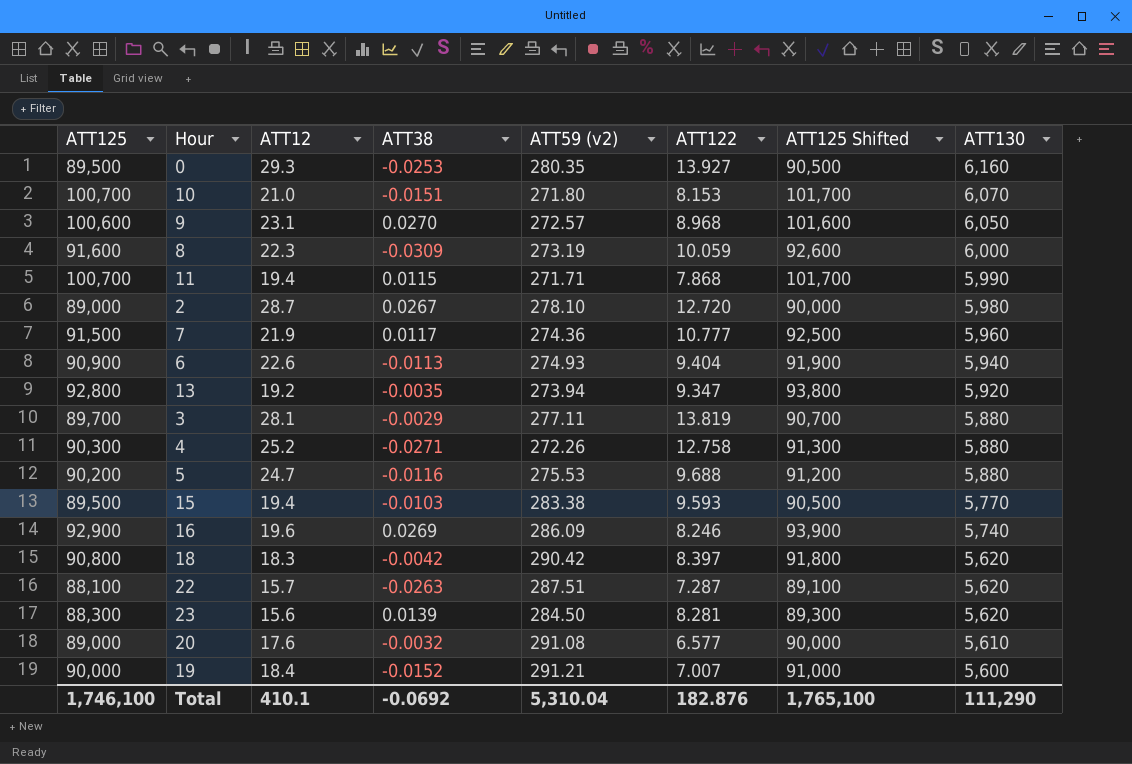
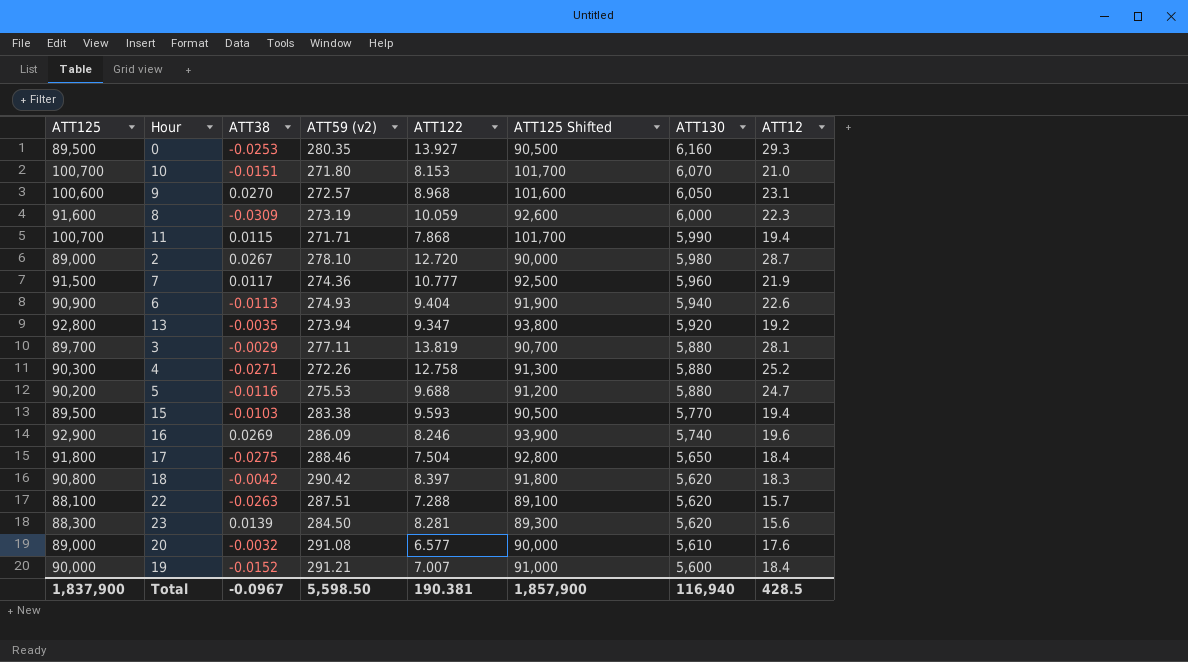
column ATT12 | position: 3 -> 8
row 17: none -> 91,800 | -0.0275 | 288.46 | 7.504 | 92,800 | 5,650 | 18.4
22 | ATT122: 7.287 -> 7.288
Total | ATT125: 1,746,100 -> 1,837,900
Total | ATT38: -0.0692 -> -0.0967
Total | ATT59 (v2): 5,310.04 -> 5,598.50
Total | ATT122: 182.876 -> 190.381
Total | ATT125 Shifted: 1,765,100 -> 1,857,900
Total | ATT130: 111,290 -> 116,940
Total | ATT12: 410.1 -> 428.5

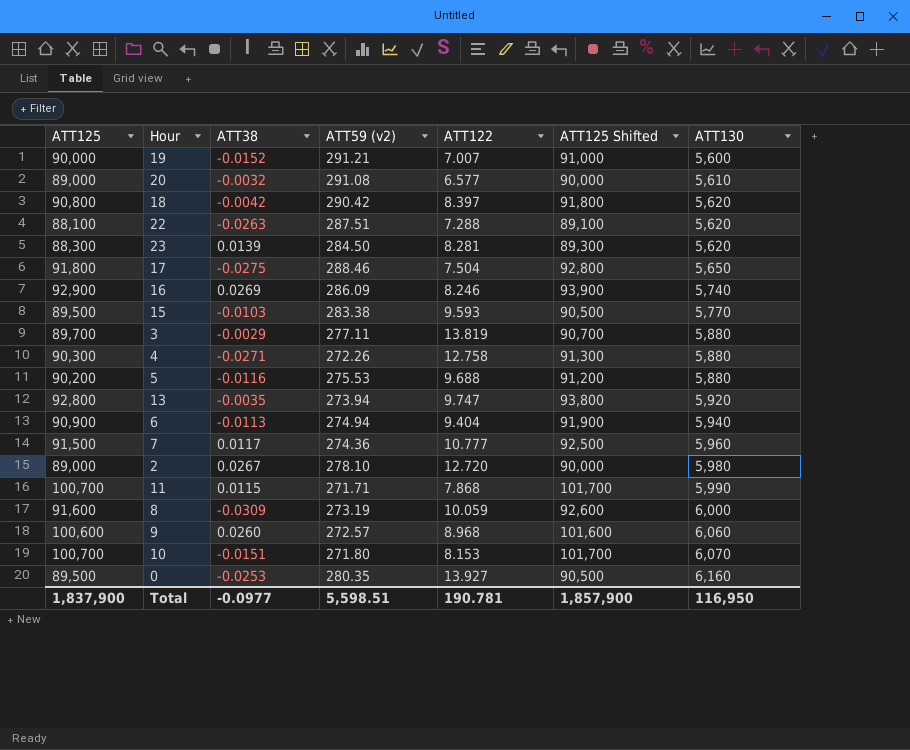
row order: ATT130 descending -> ATT130 ascending
column ATT12 | position: 8 -> none
13 | ATT122: 9.347 -> 9.747
6 | ATT59 (v2): 274.93 -> 274.94
9 | ATT38: 0.0270 -> 0.0260
9 | ATT130: 6,050 -> 6,060
Total | ATT38: -0.0967 -> -0.0977
Total | ATT59 (v2): 5,598.50 -> 5,598.51
Total | ATT122: 190.381 -> 190.781
Total | ATT130: 116,940 -> 116,950

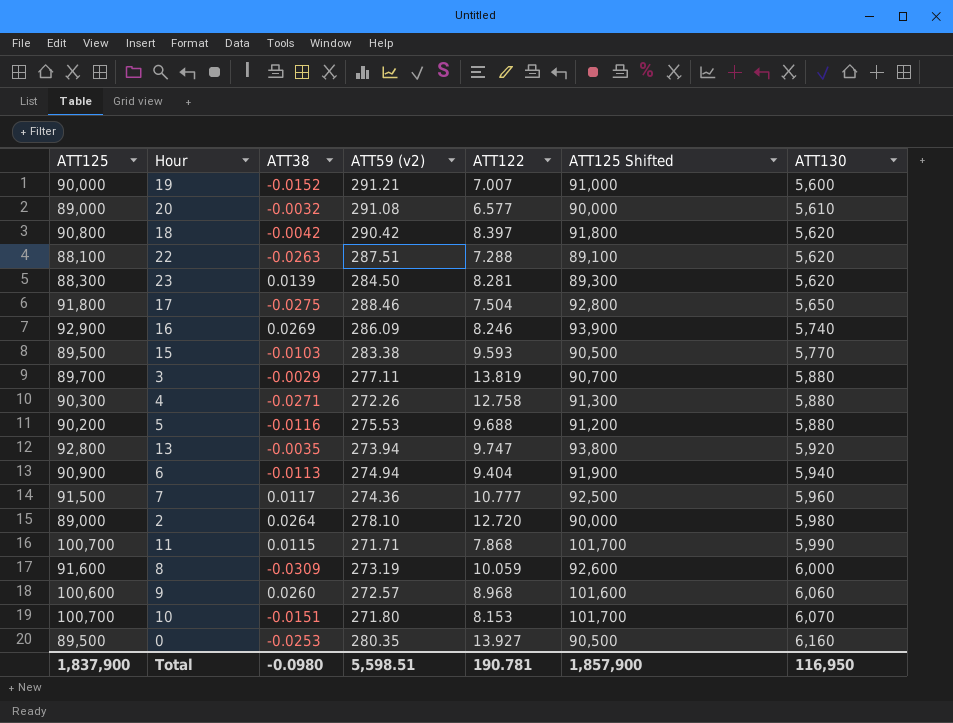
2 | ATT38: 0.0267 -> 0.0264
Total | ATT38: -0.0977 -> -0.0980

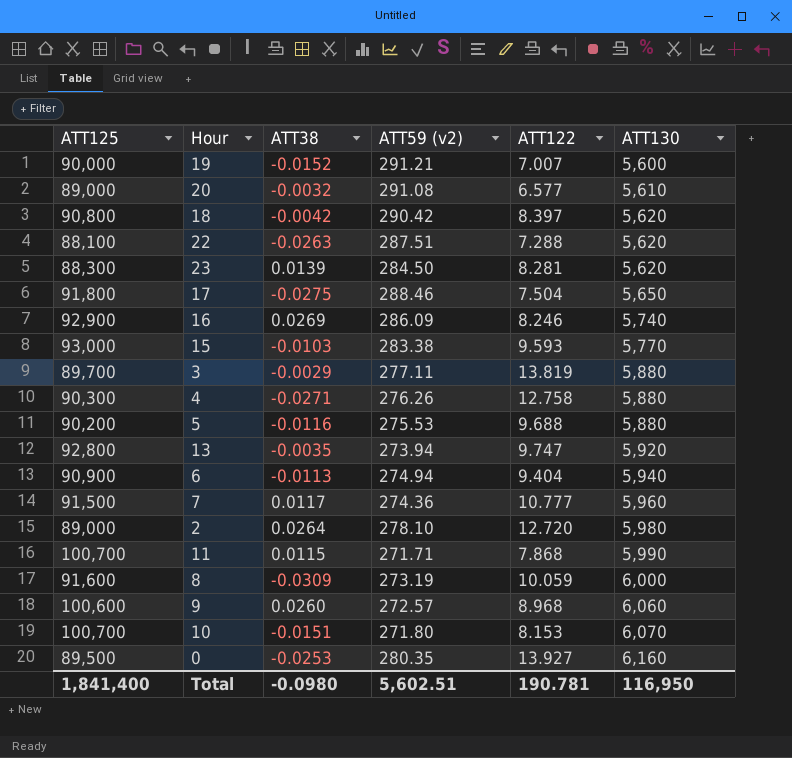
column ATT125 Shifted | formula: [ATT125] + 1000 -> none
15 | ATT125: 89,500 -> 93,000
4 | ATT59 (v2): 272.26 -> 276.26
Total | ATT125: 1,837,900 -> 1,841,400
Total | ATT59 (v2): 5,598.51 -> 5,602.51

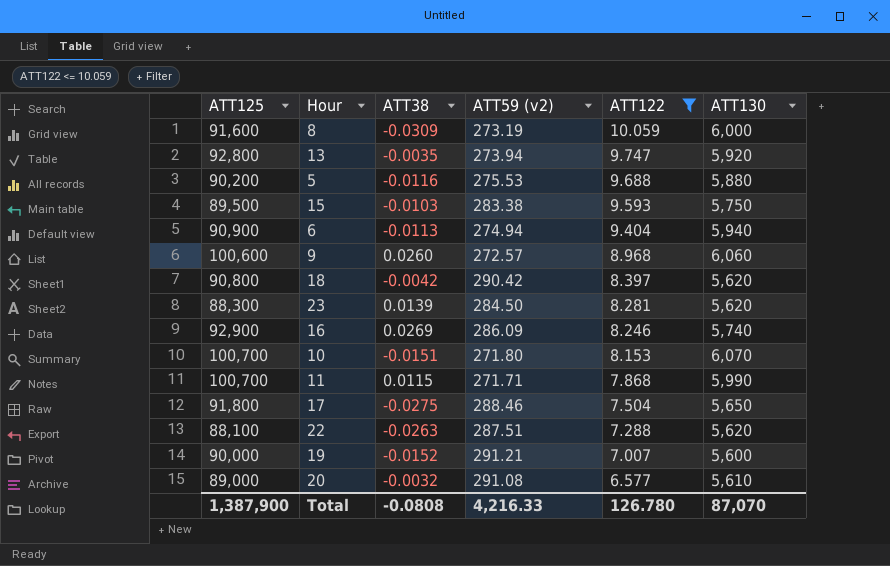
filter: none -> ATT122 <= 10.059
row order: ATT130 ascending -> ATT122 descending
15 | ATT125: 93,000 -> 89,500
15 | ATT130: 5,770 -> 5,750
Total | ATT125: 1,841,400 -> 1,387,900
Total | ATT38: -0.0980 -> -0.0808
Total | ATT59 (v2): 5,602.51 -> 4,216.33
Total | ATT122: 190.781 -> 126.780
Total | ATT130: 116,950 -> 87,070

